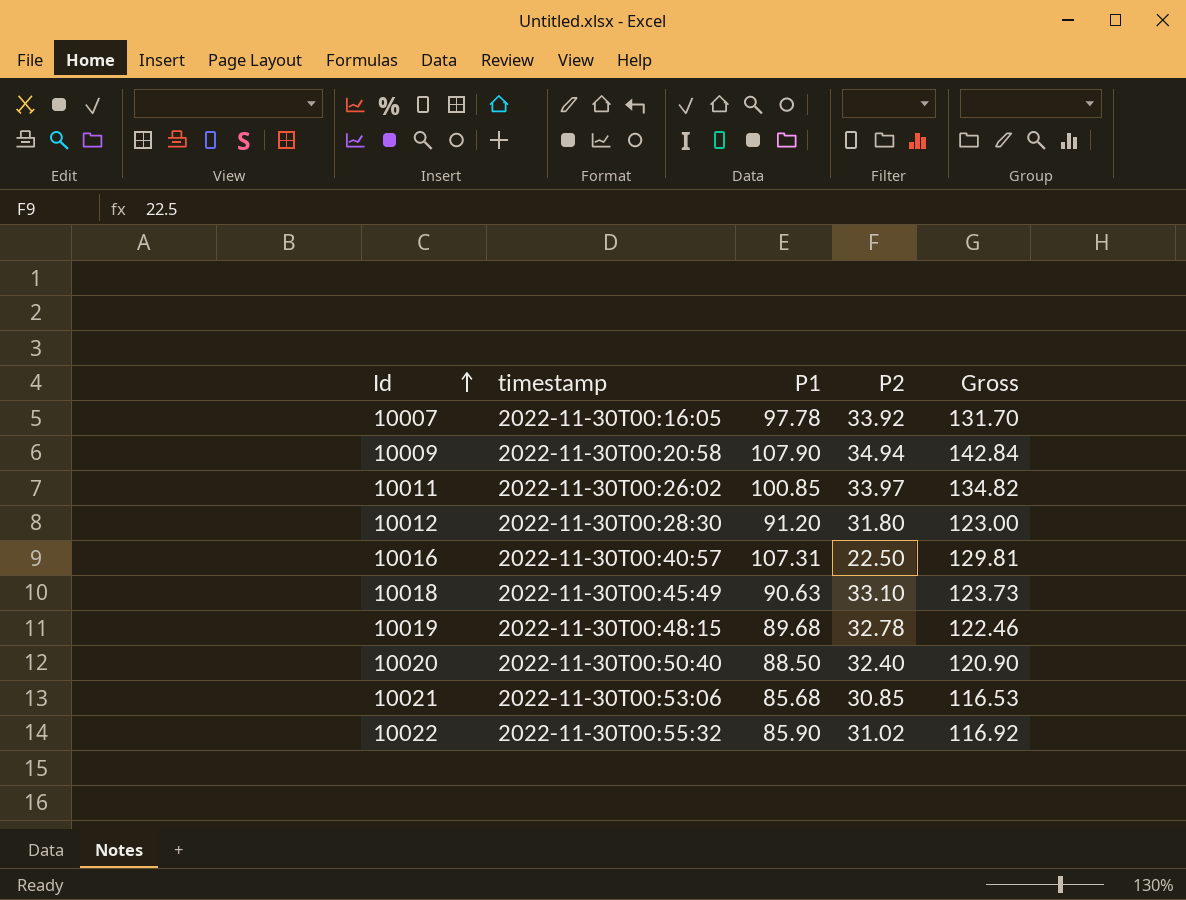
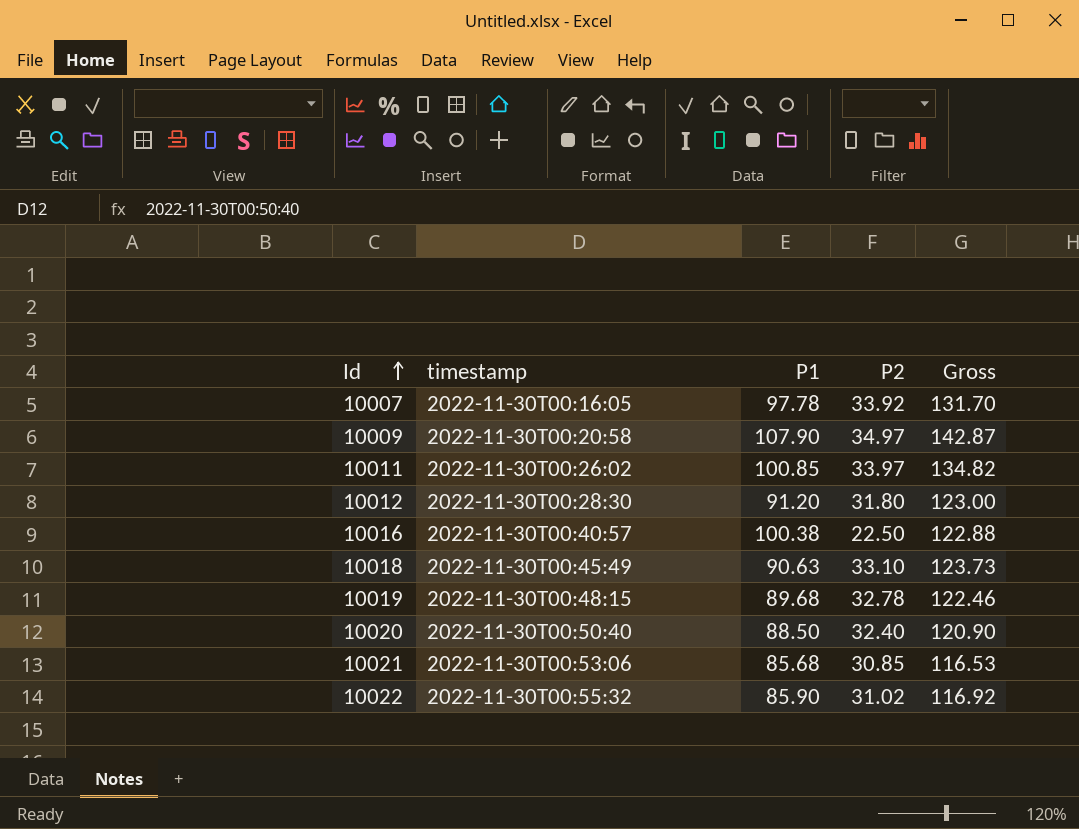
10009 | P2: 34.94 -> 34.97
10009 | Gross: 142.84 -> 142.87
10016 | P1: 107.31 -> 100.38
10016 | Gross: 129.81 -> 122.88

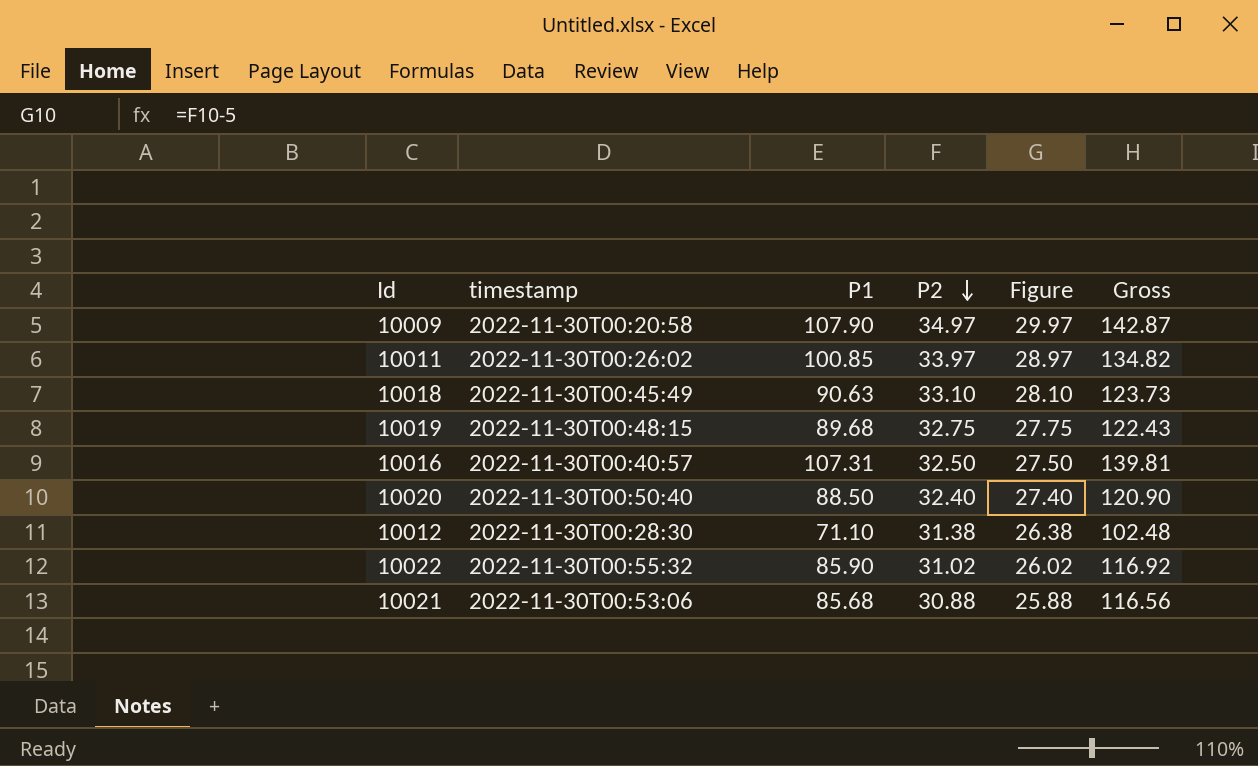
row order: Id ascending -> P2 descending
column Figure | formula: none -> [P2] - 5
row 10007: 2022-11-30T00:16:05 | 97.78 | 33.92 | 131.70 -> none
10019 | P2: 32.78 -> 32.75
10019 | Gross: 122.46 -> 122.43
10016 | P1: 100.38 -> 107.31
10016 | P2: 22.50 -> 32.50
10016 | Gross: 122.88 -> 139.81
10012 | P1: 91.20 -> 71.10
10012 | P2: 31.80 -> 31.38
10012 | Gross: 123.00 -> 102.48
10021 | P2: 30.85 -> 30.88
10021 | Gross: 116.53 -> 116.56

